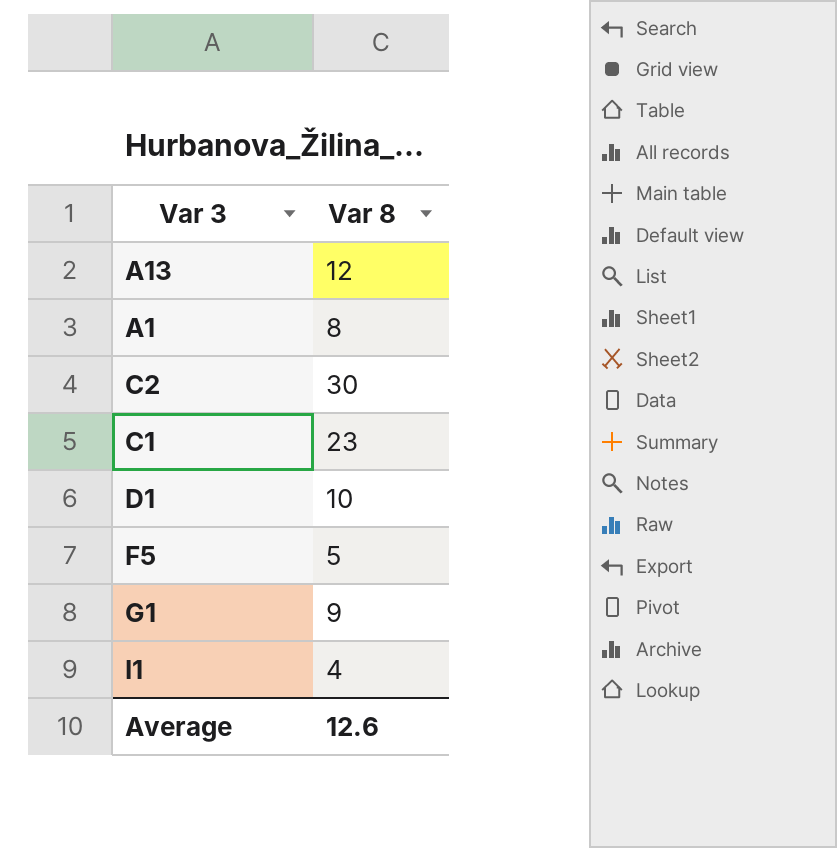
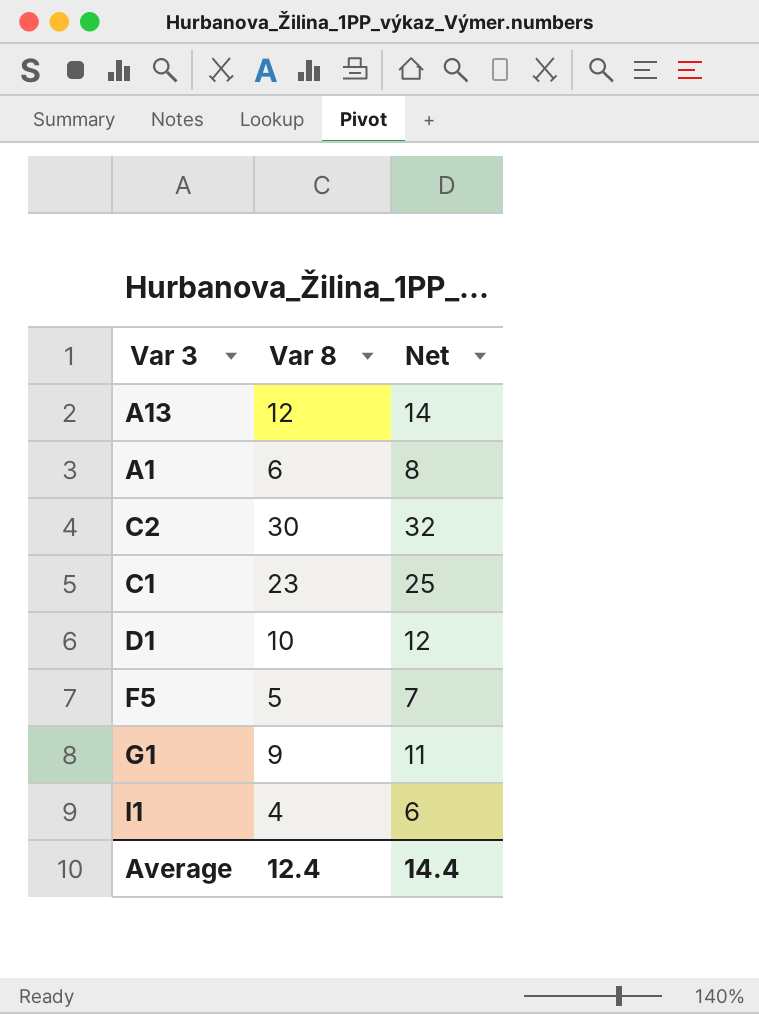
column Net | formula: none -> [Var 8] + 2
A1 | Var 8: 8 -> 6
Average | Var 8: 12.6 -> 12.4

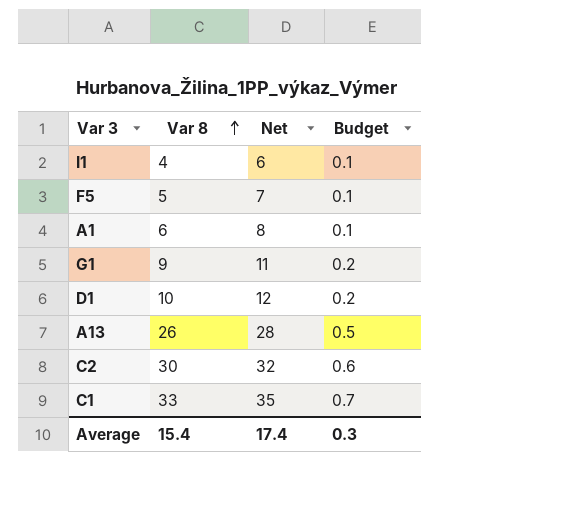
row order: none -> Var 8 ascending
column Budget | formula: none -> [Var 8] * 0.02
A13 | Var 8: 12 -> 26
A13 | Net: 14 -> 28
C1 | Var 8: 23 -> 33
C1 | Net: 25 -> 35
Average | Var 8: 12.4 -> 15.4
Average | Net: 14.4 -> 17.4

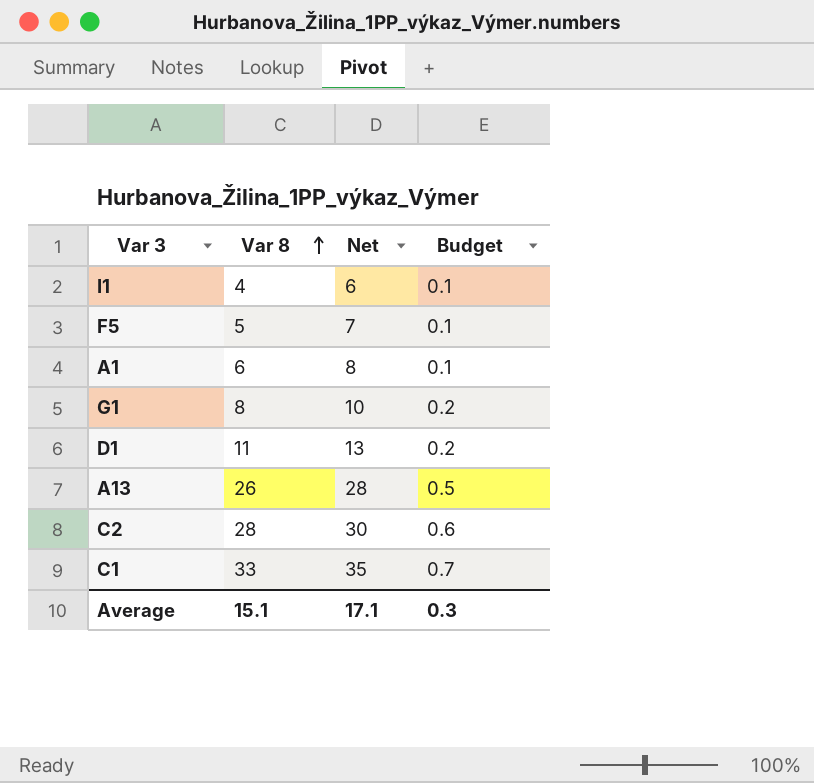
G1 | Var 8: 9 -> 8
G1 | Net: 11 -> 10
D1 | Var 8: 10 -> 11
D1 | Net: 12 -> 13
C2 | Var 8: 30 -> 28
C2 | Net: 32 -> 30
Average | Var 8: 15.4 -> 15.1
Average | Net: 17.4 -> 17.1

